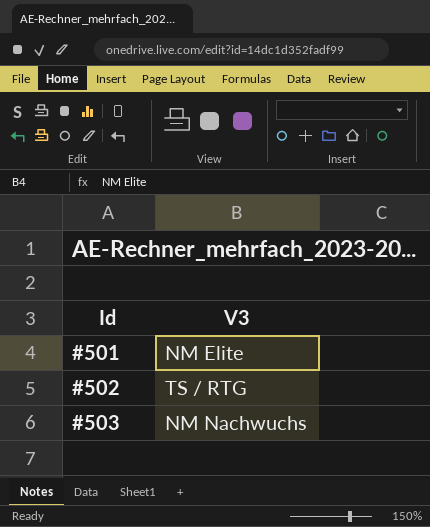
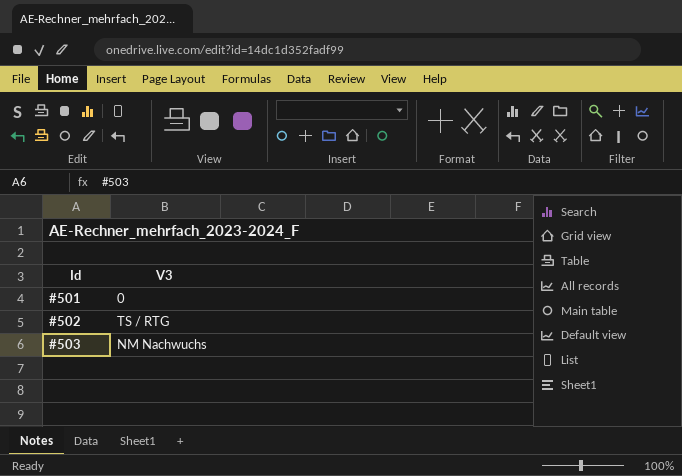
#501 | V3: NM Elite -> 0

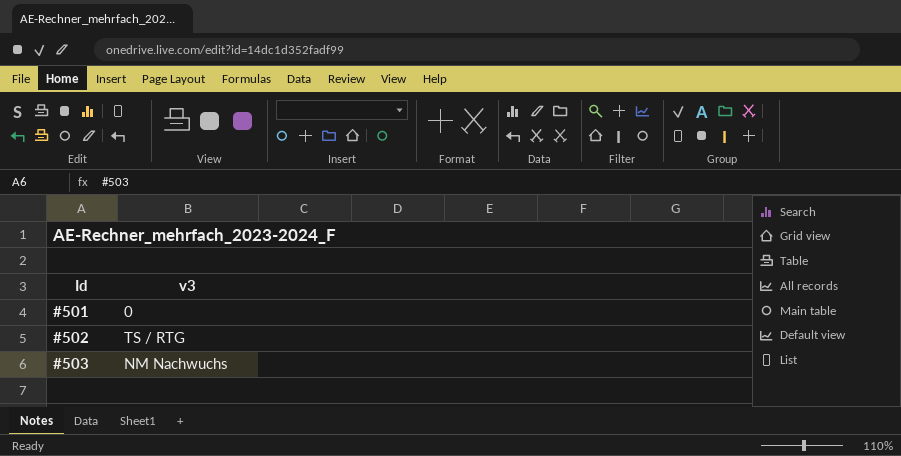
column name: V3 -> v3

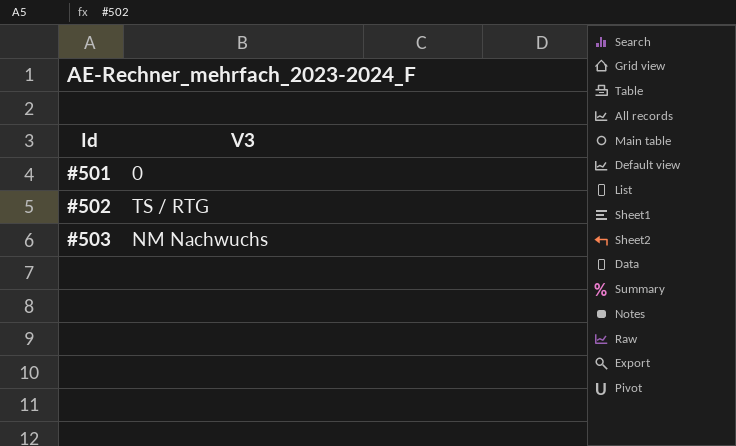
column name: v3 -> V3

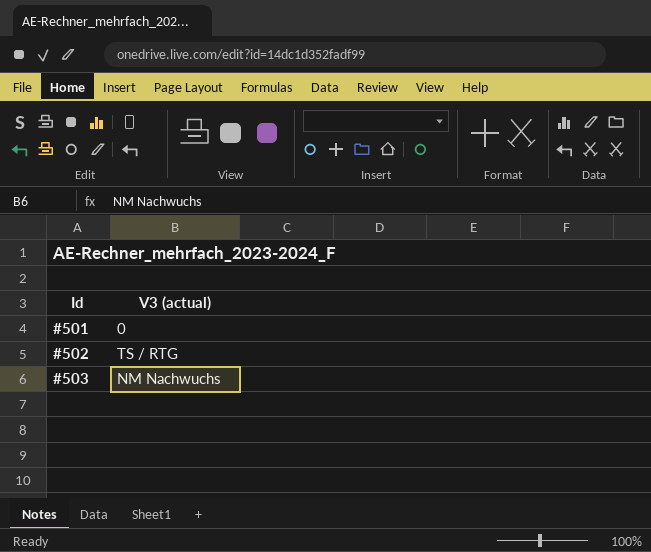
column name: V3 -> V3 (actual)

